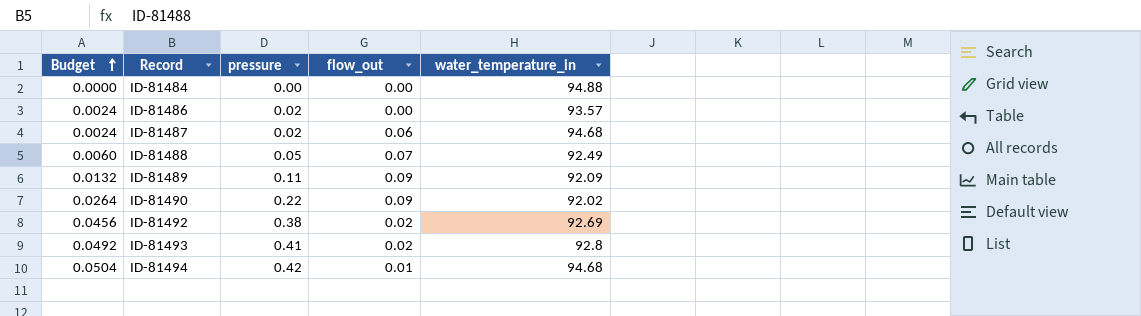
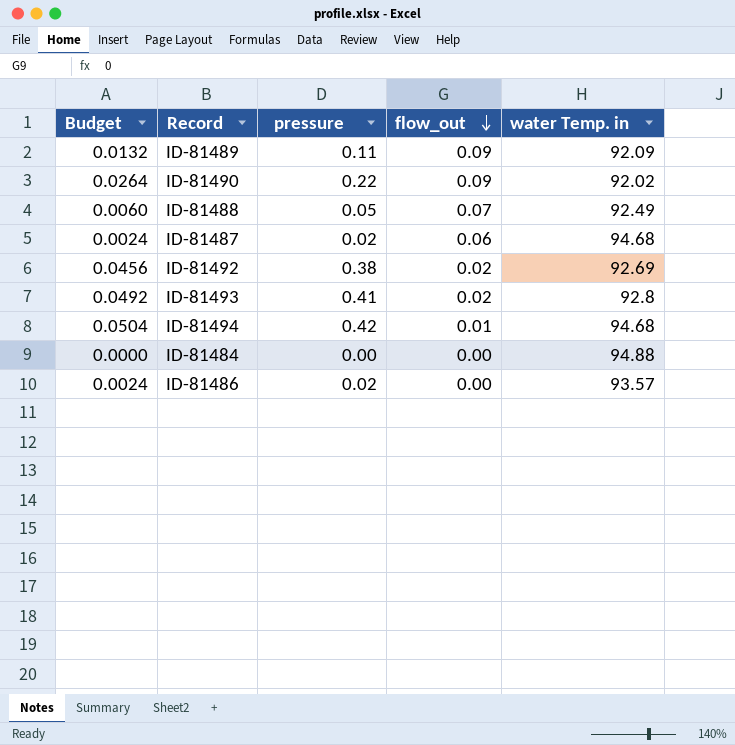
row order: Budget ascending -> flow_out descending
column name: water_temperature_in -> water Temp. in

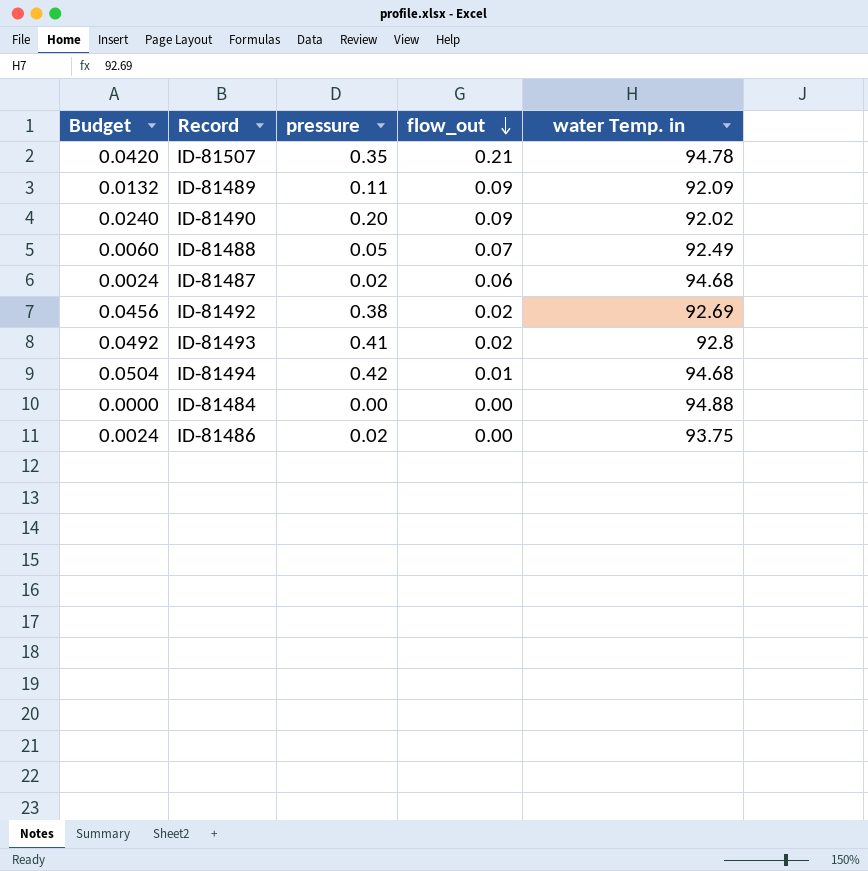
row ID-81507: none -> 0.0420 | 0.35 | 0.21 | 94.78
ID-81490 | Budget: 0.0264 -> 0.0240
ID-81490 | pressure: 0.22 -> 0.20
ID-81486 | water Temp. in: 93.57 -> 93.75

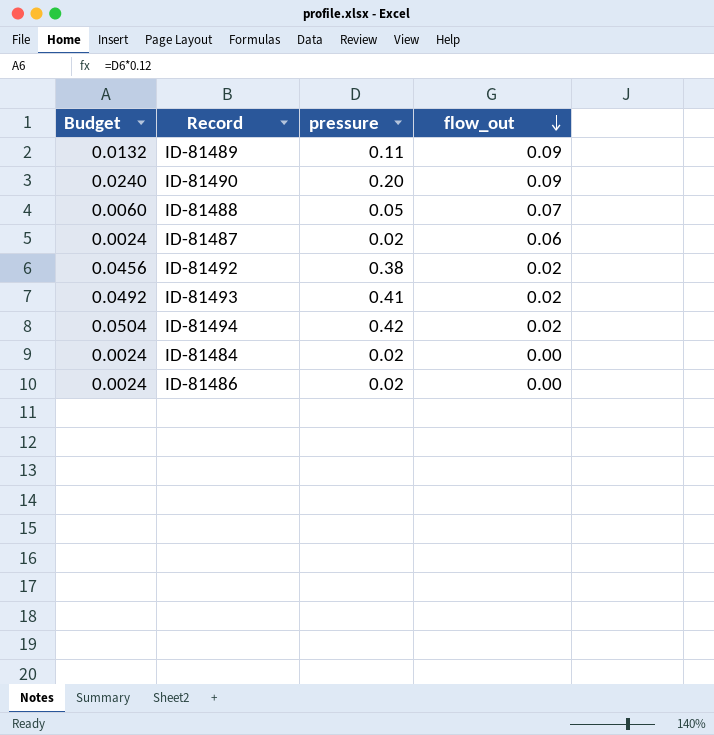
column water Temp. in | position: 5 -> none
row ID-81507: 0.0420 | 0.35 | 0.21 | 94.78 -> none
ID-81494 | flow_out: 0.01 -> 0.02
ID-81484 | Budget: 0.0000 -> 0.0024
ID-81484 | pressure: 0.00 -> 0.02

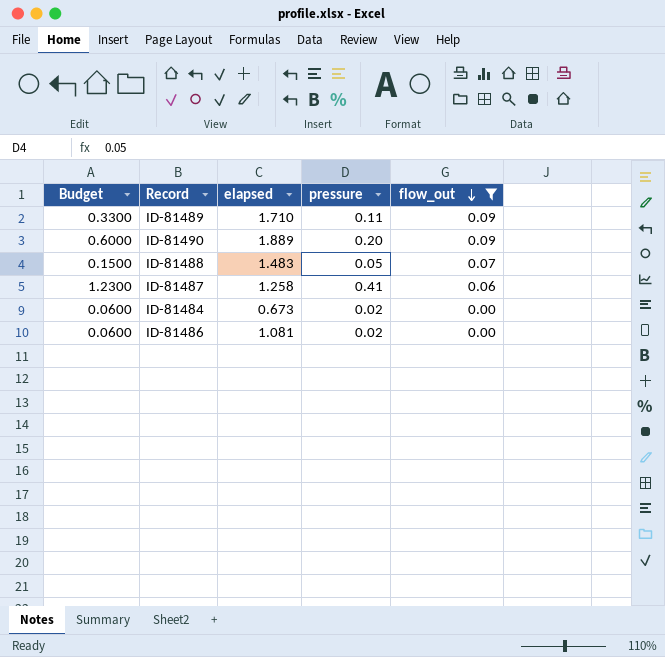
filter: none -> flow_out != 0.02
column Budget | formula: [pressure] * 0.12 -> [pressure] * 3
column elapsed | position: none -> 3
ID-81487 | pressure: 0.02 -> 0.41

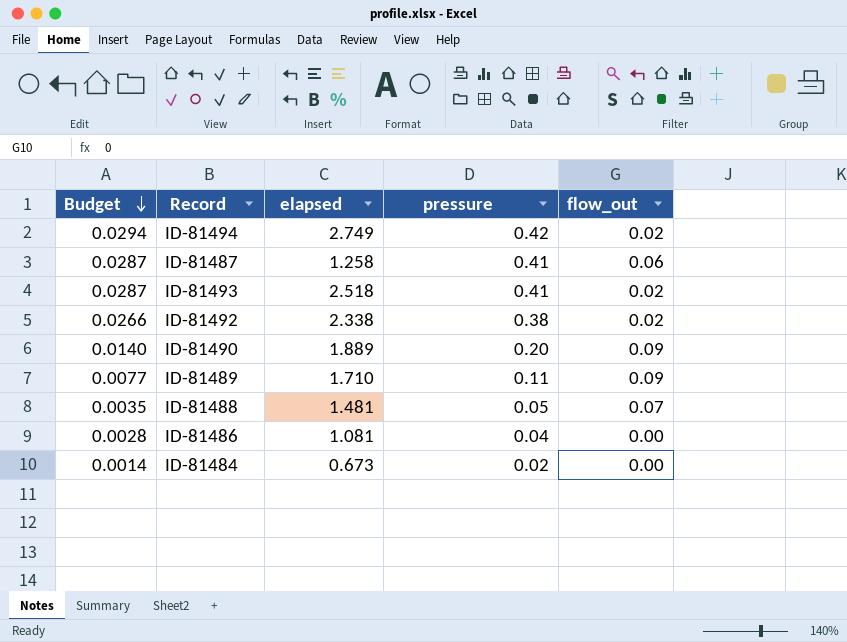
filter: flow_out != 0.02 -> none
row order: flow_out descending -> Budget descending
column Budget | formula: [pressure] * 3 -> [pressure] * 0.07
ID-81488 | elapsed: 1.483 -> 1.481
ID-81486 | pressure: 0.02 -> 0.04

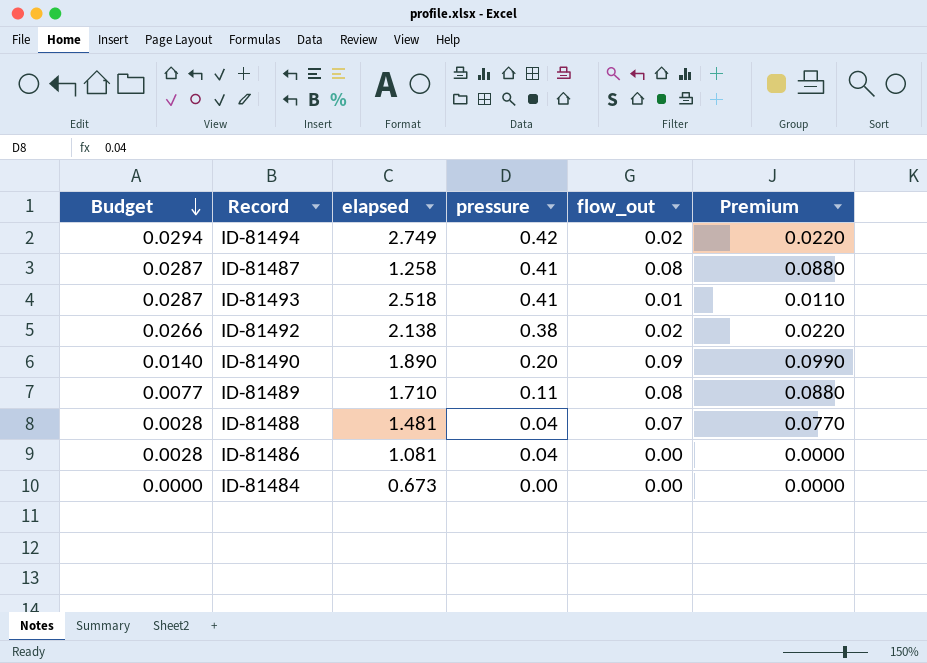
column Premium | formula: none -> [flow_out] * 1.1
ID-81487 | flow_out: 0.06 -> 0.08
ID-81493 | flow_out: 0.02 -> 0.01
ID-81492 | elapsed: 2.338 -> 2.138
ID-81490 | elapsed: 1.889 -> 1.890
ID-81489 | flow_out: 0.09 -> 0.08
ID-81488 | Budget: 0.0035 -> 0.0028
ID-81488 | pressure: 0.05 -> 0.04
ID-81484 | Budget: 0.0014 -> 0.0000
ID-81484 | pressure: 0.02 -> 0.00

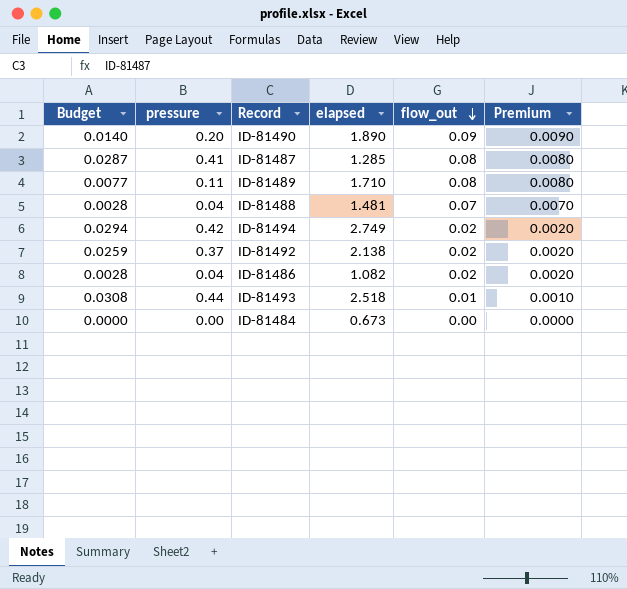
row order: Budget descending -> flow_out descending
column pressure | position: 4 -> 2
column Premium | formula: [flow_out] * 1.1 -> [flow_out] * 0.1
ID-81487 | elapsed: 1.258 -> 1.285
ID-81492 | Budget: 0.0266 -> 0.0259
ID-81492 | pressure: 0.38 -> 0.37
ID-81486 | elapsed: 1.081 -> 1.082
ID-81486 | flow_out: 0.00 -> 0.02
ID-81493 | Budget: 0.0287 -> 0.0308
ID-81493 | pressure: 0.41 -> 0.44

